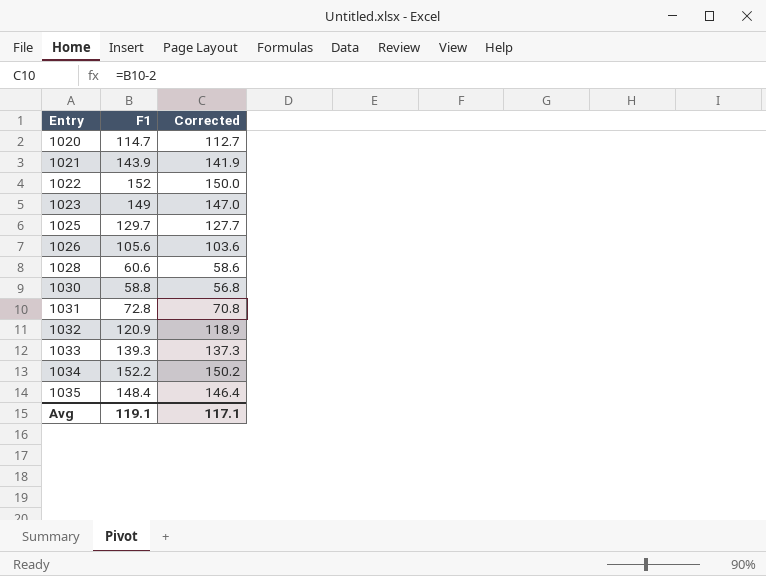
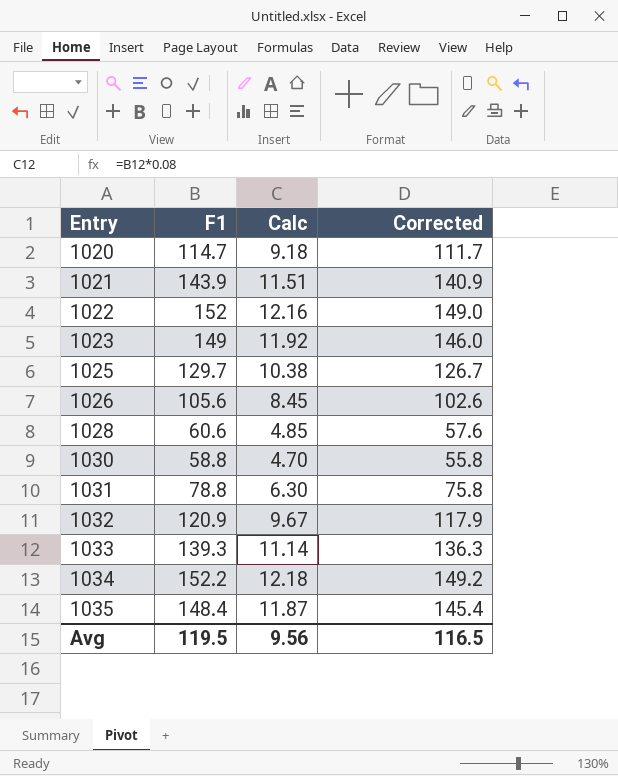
column Calc | formula: none -> [F1] * 0.08
column Corrected | formula: [F1] - 2 -> [F1] - 3
1031 | F1: 72.8 -> 78.8
Avg | F1: 119.1 -> 119.5
Avg | Corrected: 117.1 -> 116.5

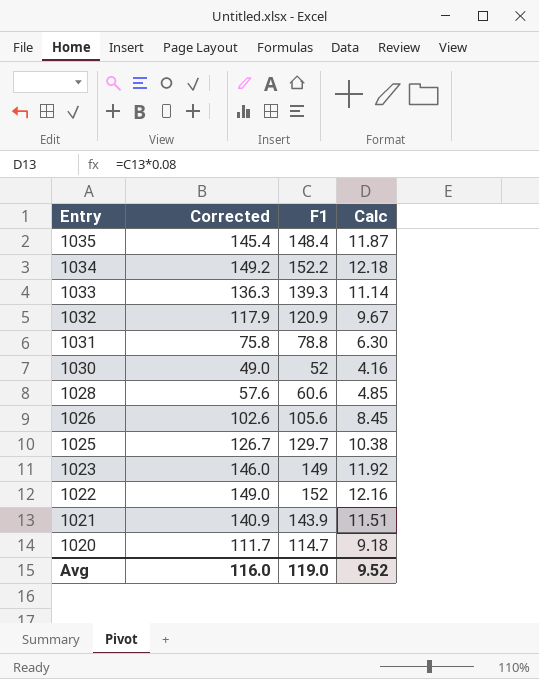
row order: Entry ascending -> Entry descending
column Corrected | position: 4 -> 2
1030 | Corrected: 55.8 -> 49.0
1030 | F1: 58.8 -> 52
1030 | Calc: 4.70 -> 4.16
Avg | Corrected: 116.5 -> 116.0
Avg | F1: 119.5 -> 119.0
Avg | Calc: 9.56 -> 9.52

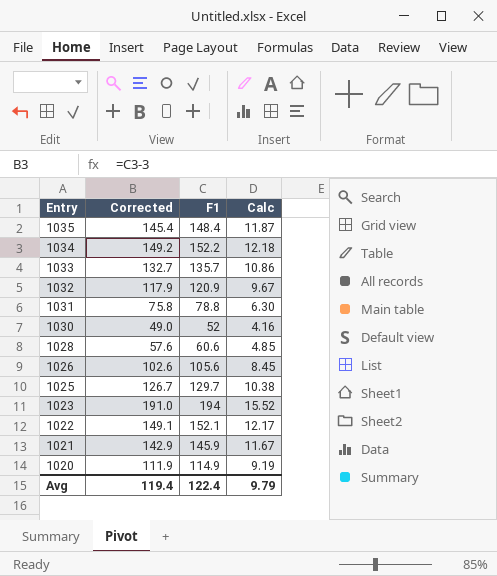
1033 | Corrected: 136.3 -> 132.7
1033 | F1: 139.3 -> 135.7
1033 | Calc: 11.14 -> 10.86
1023 | Corrected: 146.0 -> 191.0
1023 | F1: 149 -> 194
1023 | Calc: 11.92 -> 15.52
1022 | Corrected: 149.0 -> 149.1
1022 | F1: 152 -> 152.1
1022 | Calc: 12.16 -> 12.17
1021 | Corrected: 140.9 -> 142.9
1021 | F1: 143.9 -> 145.9
1021 | Calc: 11.51 -> 11.67
1020 | Corrected: 111.7 -> 111.9
1020 | F1: 114.7 -> 114.9
1020 | Calc: 9.18 -> 9.19
Avg | Corrected: 116.0 -> 119.4
Avg | F1: 119.0 -> 122.4
Avg | Calc: 9.52 -> 9.79

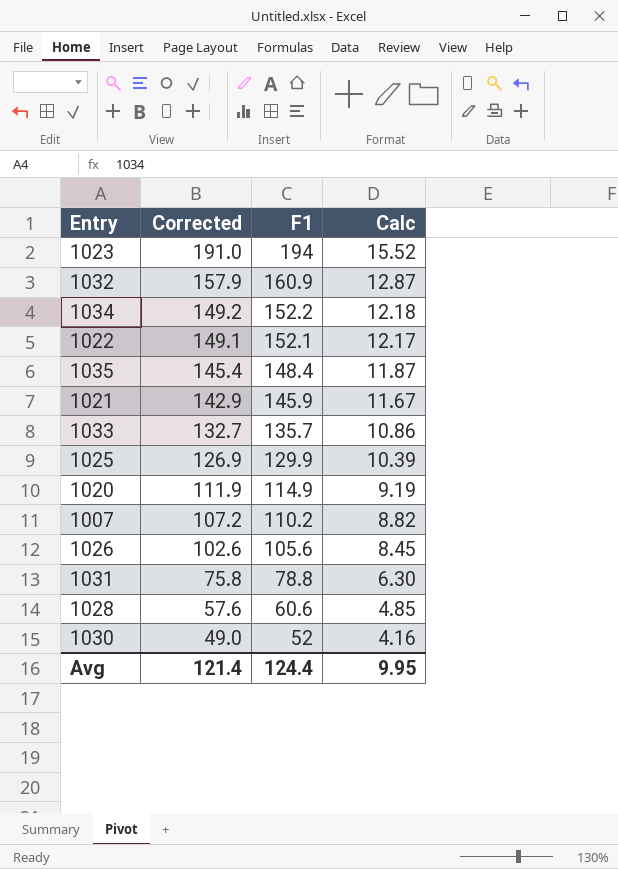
row order: Entry descending -> Corrected descending
1032 | Corrected: 117.9 -> 157.9
1032 | F1: 120.9 -> 160.9
1032 | Calc: 9.67 -> 12.87
1025 | Corrected: 126.7 -> 126.9
1025 | F1: 129.7 -> 129.9
1025 | Calc: 10.38 -> 10.39
row 1007: none -> 107.2 | 110.2 | 8.82
Avg | Corrected: 119.4 -> 121.4
Avg | F1: 122.4 -> 124.4
Avg | Calc: 9.79 -> 9.95

